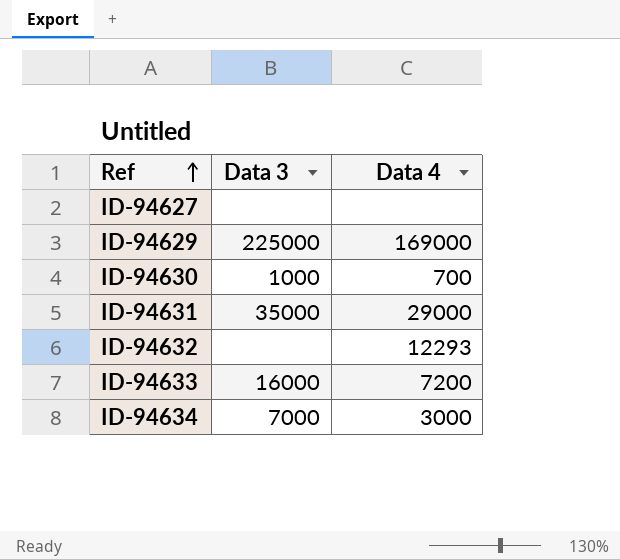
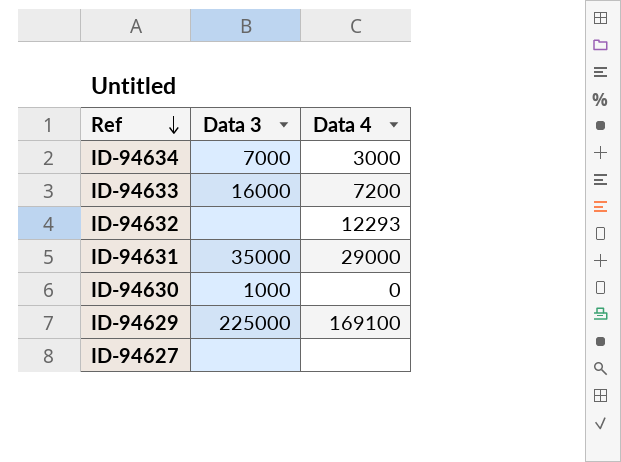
row order: Ref ascending -> Ref descending
ID-94630 | Data 4: 700 -> 0
ID-94629 | Data 4: 169000 -> 169100

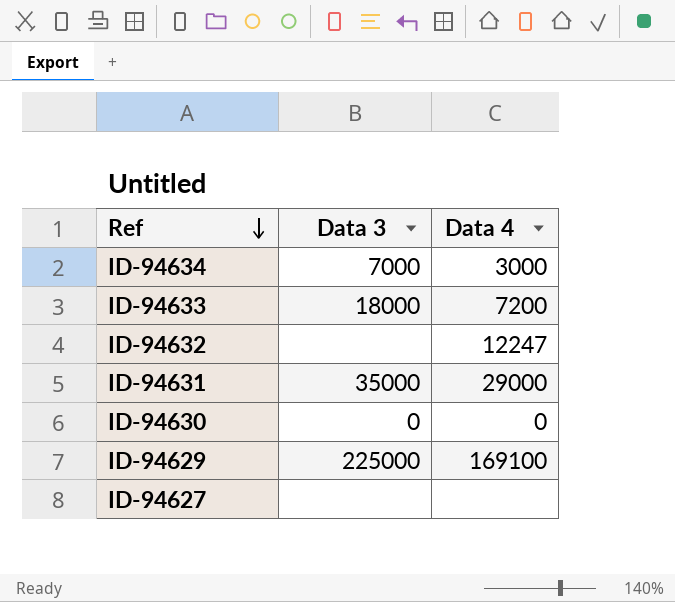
ID-94633 | Data 3: 16000 -> 18000
ID-94632 | Data 4: 12293 -> 12247
ID-94630 | Data 3: 1000 -> 0

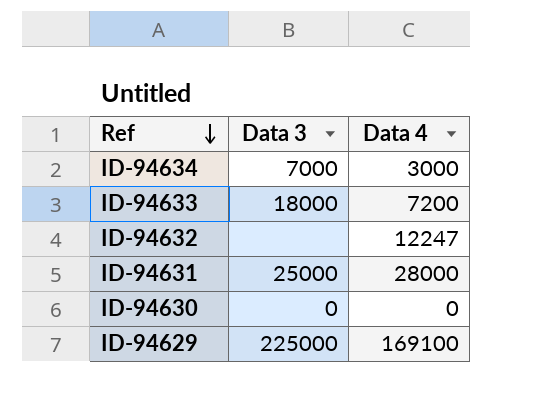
row ID-94627: none | none -> none
ID-94631 | Data 3: 35000 -> 25000
ID-94631 | Data 4: 29000 -> 28000

